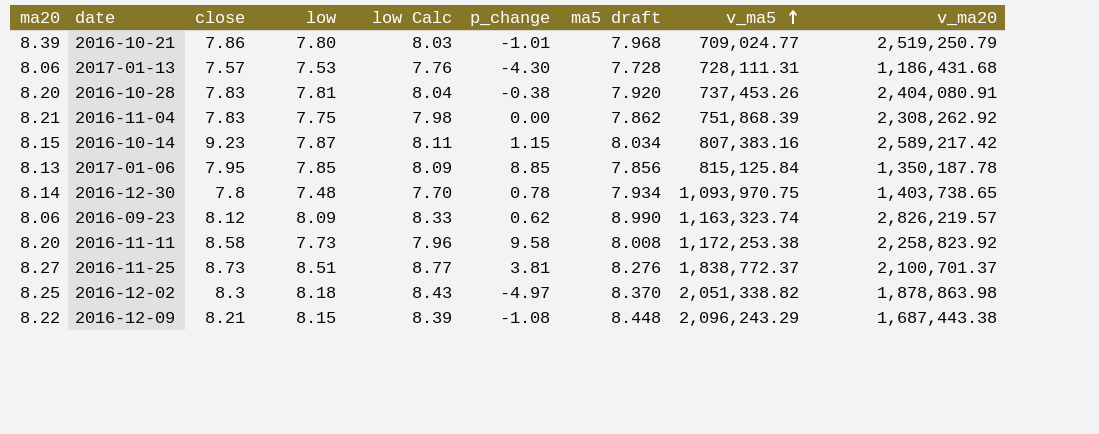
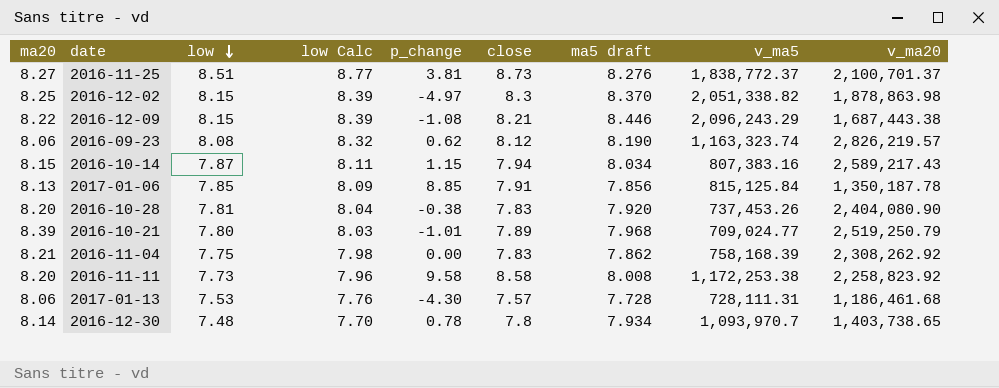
row order: v_ma5 ascending -> low descending
column close | position: 3 -> 6
2016-12-02 | low: 8.18 -> 8.15
2016-12-02 | low Calc: 8.43 -> 8.39
2016-12-09 | ma5 draft: 8.448 -> 8.446
2016-09-23 | low: 8.09 -> 8.08
2016-09-23 | low Calc: 8.33 -> 8.32
2016-09-23 | ma5 draft: 8.990 -> 8.190
2016-10-14 | close: 9.23 -> 7.94
2016-10-14 | v_ma20: 2,589,217.42 -> 2,589,217.43
2017-01-06 | close: 7.95 -> 7.91
2016-10-28 | v_ma20: 2,404,080.91 -> 2,404,080.90
2016-10-21 | close: 7.86 -> 7.89
2016-11-04 | v_ma5: 751,868.39 -> 758,168.39
2017-01-13 | v_ma20: 1,186,431.68 -> 1,186,461.68
2016-12-30 | v_ma5: 1,093,970.75 -> 1,093,970.7

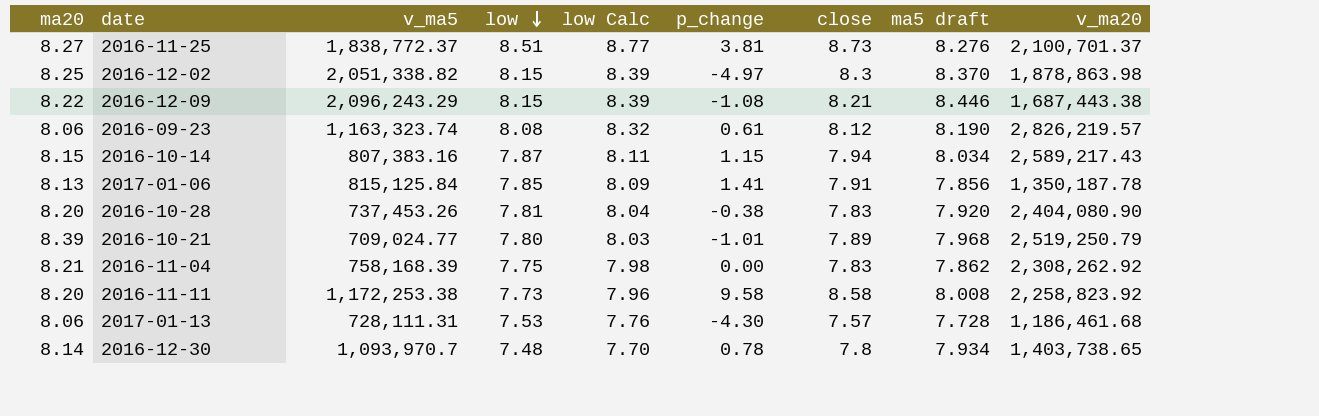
column v_ma5 | position: 8 -> 3
2016-09-23 | p_change: 0.62 -> 0.61
2017-01-06 | p_change: 8.85 -> 1.41

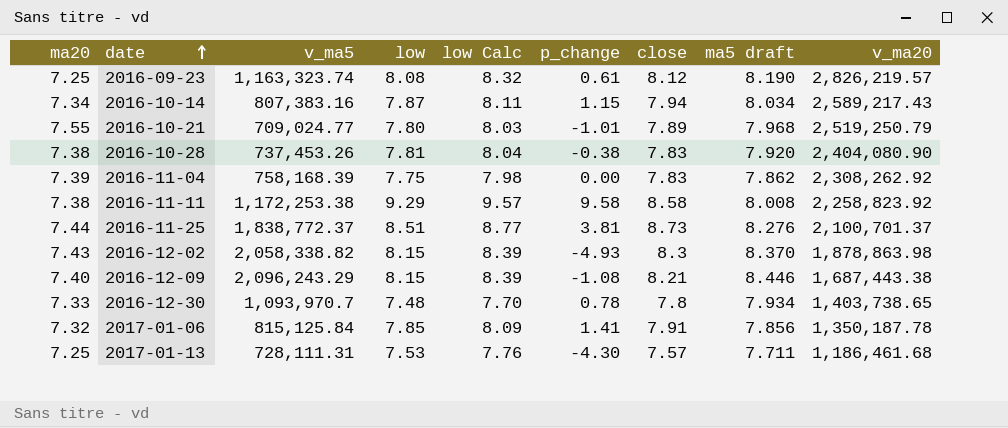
row order: low descending -> date ascending
2016-09-23 | ma20: 8.06 -> 7.25
2016-10-14 | ma20: 8.15 -> 7.34
2016-10-21 | ma20: 8.39 -> 7.55
2016-10-28 | ma20: 8.20 -> 7.38
2016-11-04 | ma20: 8.21 -> 7.39
2016-11-11 | ma20: 8.20 -> 7.38
2016-11-11 | low: 7.73 -> 9.29
2016-11-11 | low Calc: 7.96 -> 9.57
2016-11-25 | ma20: 8.27 -> 7.44
2016-12-02 | ma20: 8.25 -> 7.43
2016-12-02 | v_ma5: 2,051,338.82 -> 2,058,338.82
2016-12-02 | p_change: -4.97 -> -4.93
2016-12-09 | ma20: 8.22 -> 7.40
2016-12-30 | ma20: 8.14 -> 7.33
2017-01-06 | ma20: 8.13 -> 7.32
2017-01-13 | ma20: 8.06 -> 7.25
2017-01-13 | ma5 draft: 7.728 -> 7.711

